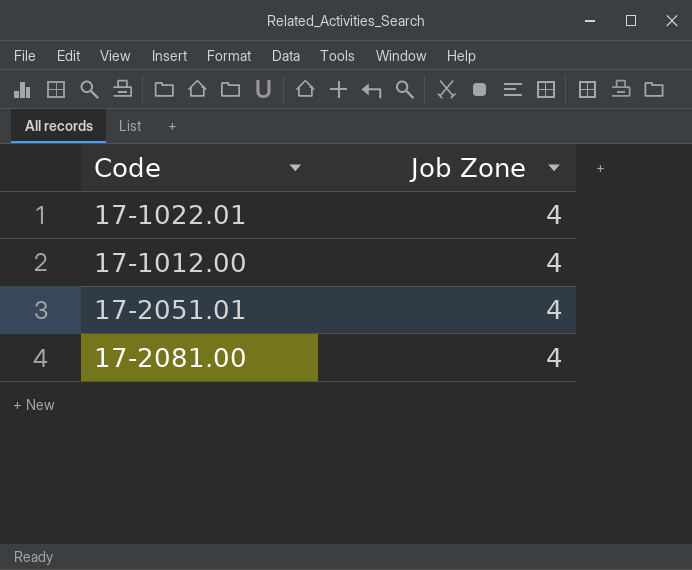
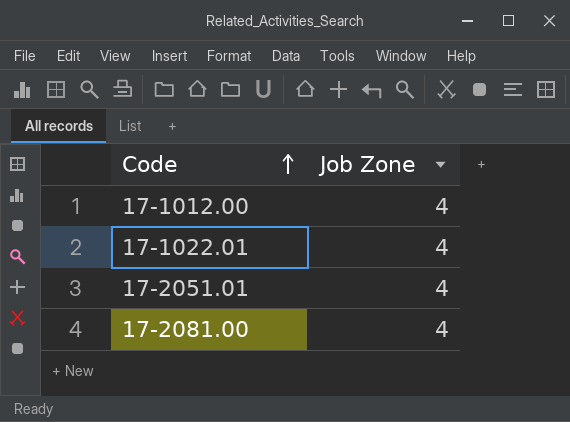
row order: none -> Code ascending

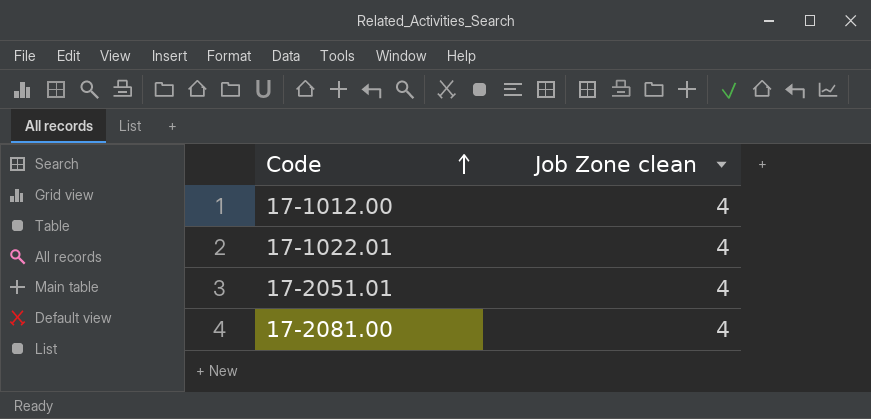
column name: Job Zone -> Job Zone clean

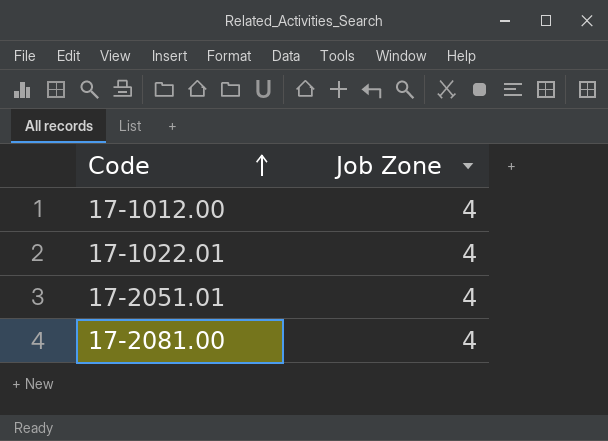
column name: Job Zone clean -> Job Zone

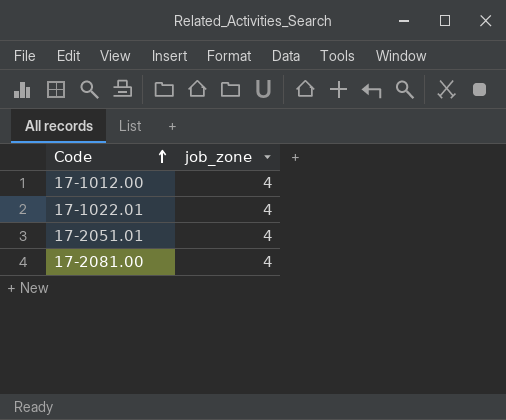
column name: Job Zone -> job_zone

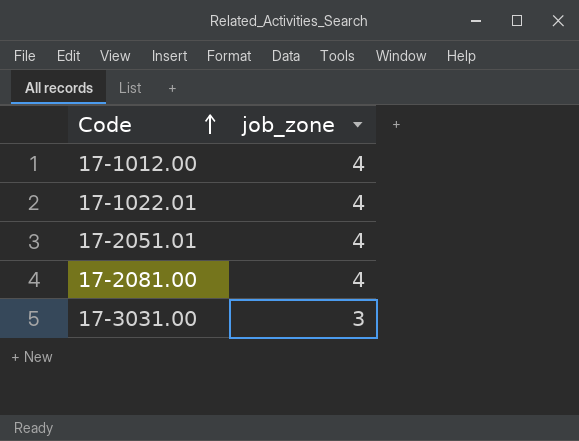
row 17-3031.00: none -> 3

